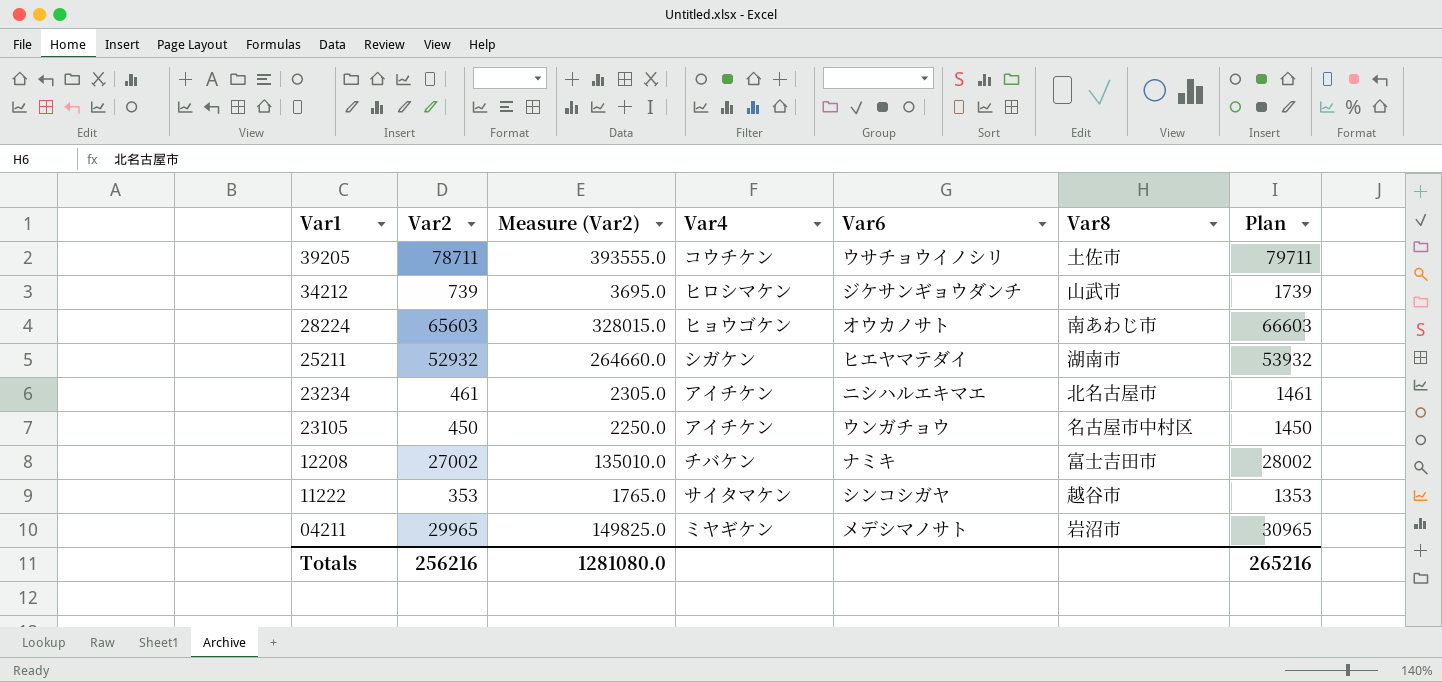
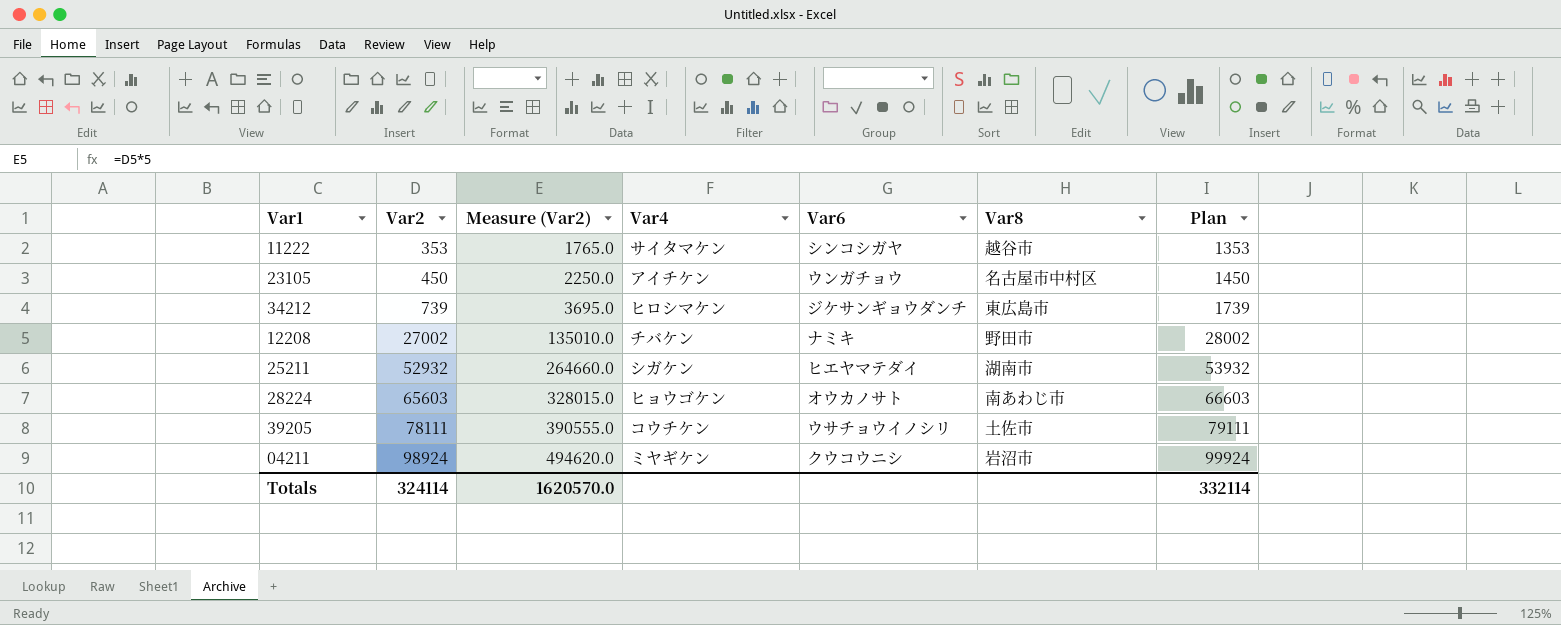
row order: Var1 descending -> Var2 ascending
row 23234: 461 | 2305.0 | アイチケン | ニシハルエキマエ | 北名古屋市 | 1461 -> none
34212 | Var8: 山武市 -> 東広島市
12208 | Var8: 富士吉田市 -> 野田市
39205 | Var2: 78711 -> 78111
39205 | Measure (Var2): 393555.0 -> 390555.0
39205 | Plan: 79711 -> 79111
04211 | Var2: 29965 -> 98924
04211 | Measure (Var2): 149825.0 -> 494620.0
04211 | Var6: メデシマノサト -> クウコウニシ
04211 | Plan: 30965 -> 99924
Totals | Var2: 256216 -> 324114
Totals | Measure (Var2): 1281080.0 -> 1620570.0
Totals | Plan: 265216 -> 332114

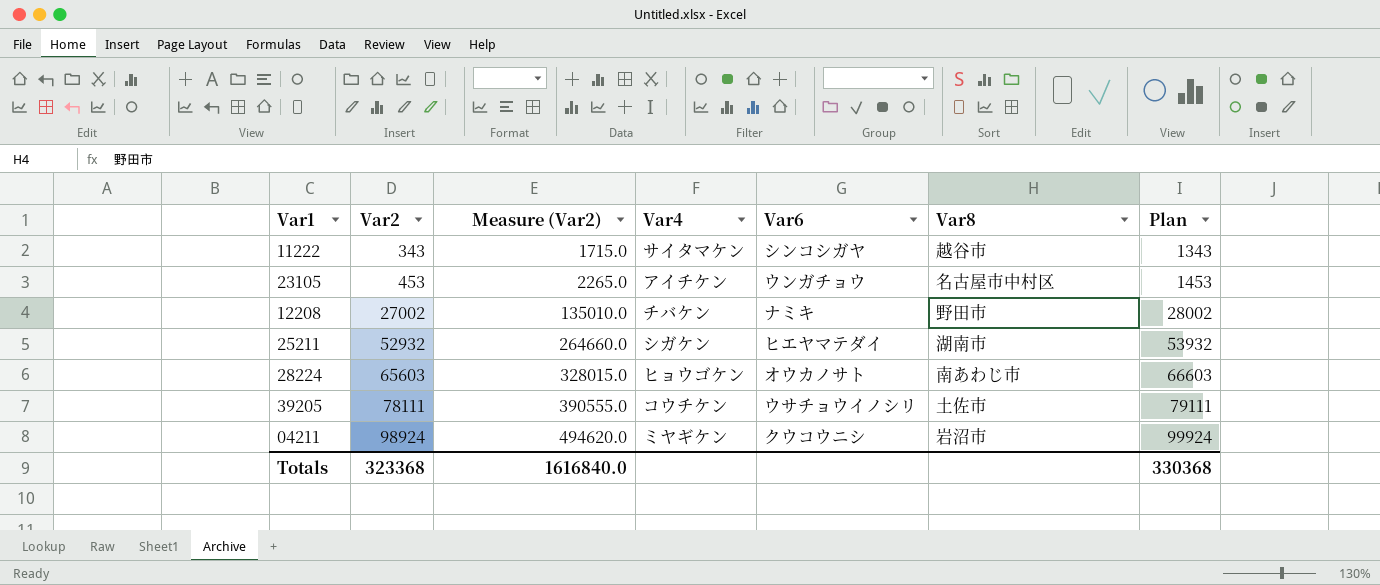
row 34212: 739 | 3695.0 | ヒロシマケン | ジケサンギョウダンチ | 東広島市 | 1739 -> none
11222 | Var2: 353 -> 343
11222 | Measure (Var2): 1765.0 -> 1715.0
11222 | Plan: 1353 -> 1343
23105 | Var2: 450 -> 453
23105 | Measure (Var2): 2250.0 -> 2265.0
23105 | Plan: 1450 -> 1453
Totals | Var2: 324114 -> 323368
Totals | Measure (Var2): 1620570.0 -> 1616840.0
Totals | Plan: 332114 -> 330368

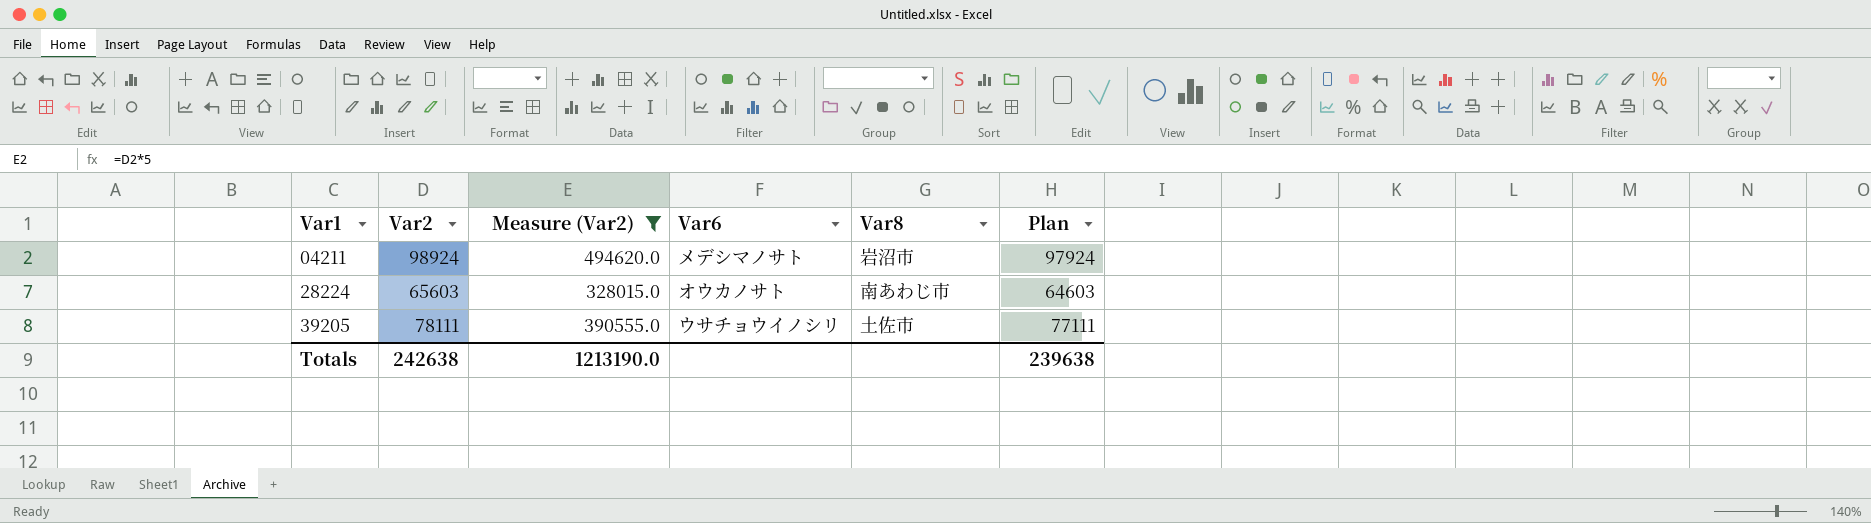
filter: none -> Measure (Var2) >= 328015.0
row order: Var2 ascending -> Var1 ascending
column Var4 | position: 4 -> none
column Plan | formula: [Var2] + 1000 -> [Var2] - 1000
04211 | Var6: クウコウニシ -> メデシマノサト
Totals | Var2: 323368 -> 242638
Totals | Measure (Var2): 1616840.0 -> 1213190.0
Totals | Plan: 330368 -> 239638

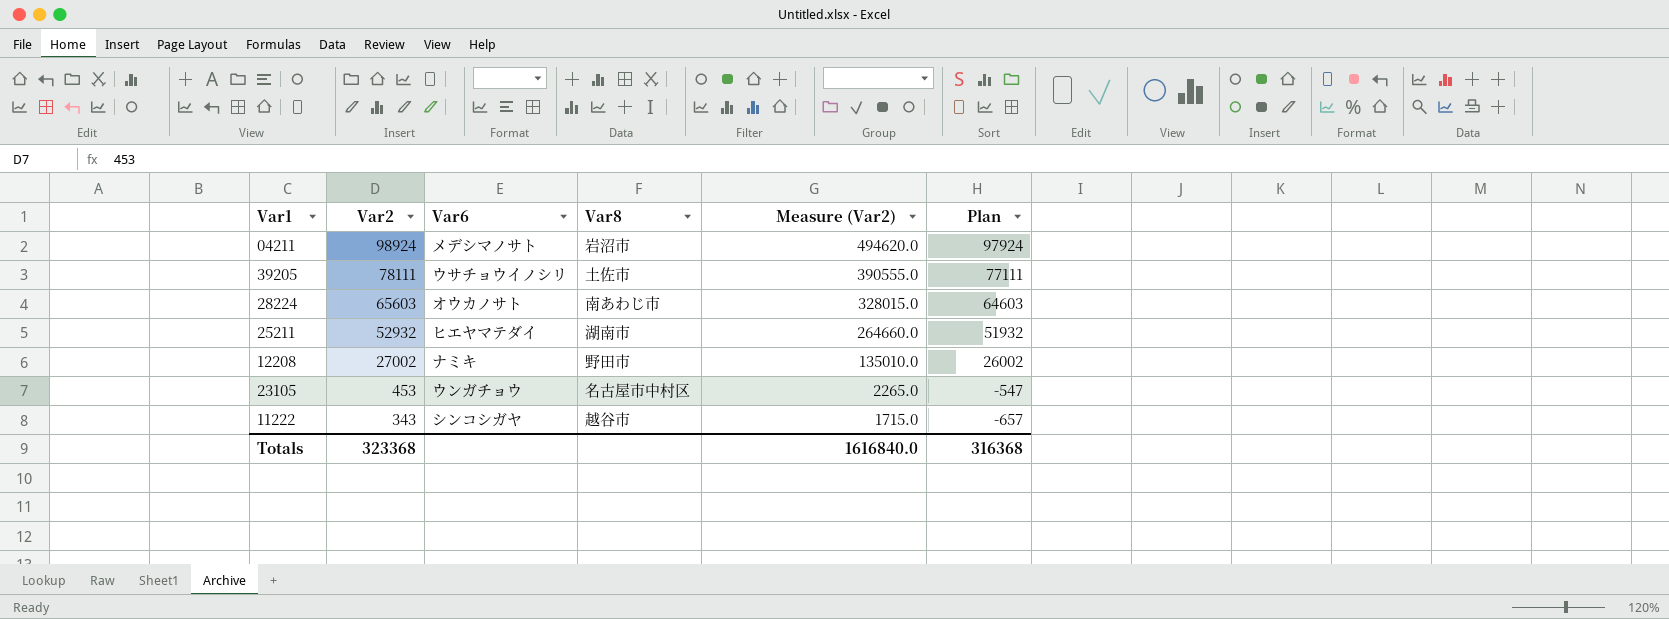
filter: Measure (Var2) >= 328015.0 -> none
row order: Var1 ascending -> Var2 descending
column Measure (Var2) | position: 3 -> 5
Totals | Var2: 242638 -> 323368
Totals | Measure (Var2): 1213190.0 -> 1616840.0
Totals | Plan: 239638 -> 316368

